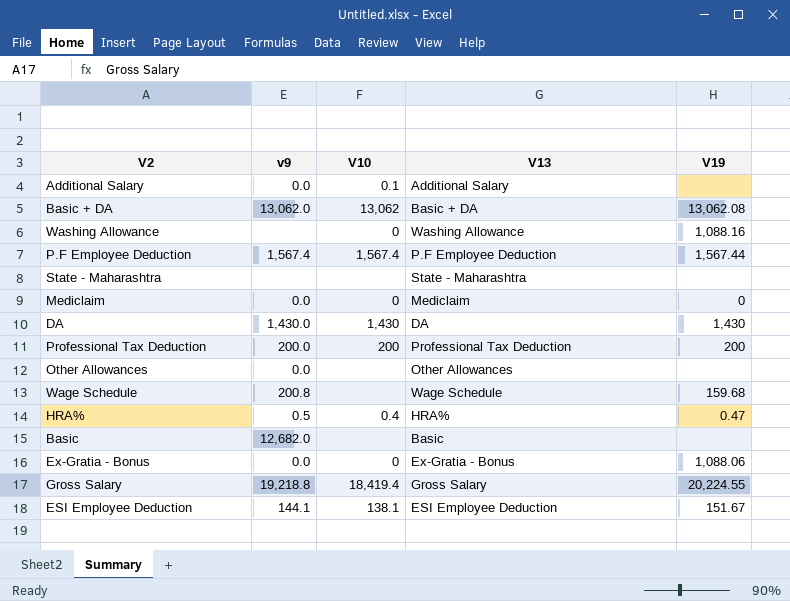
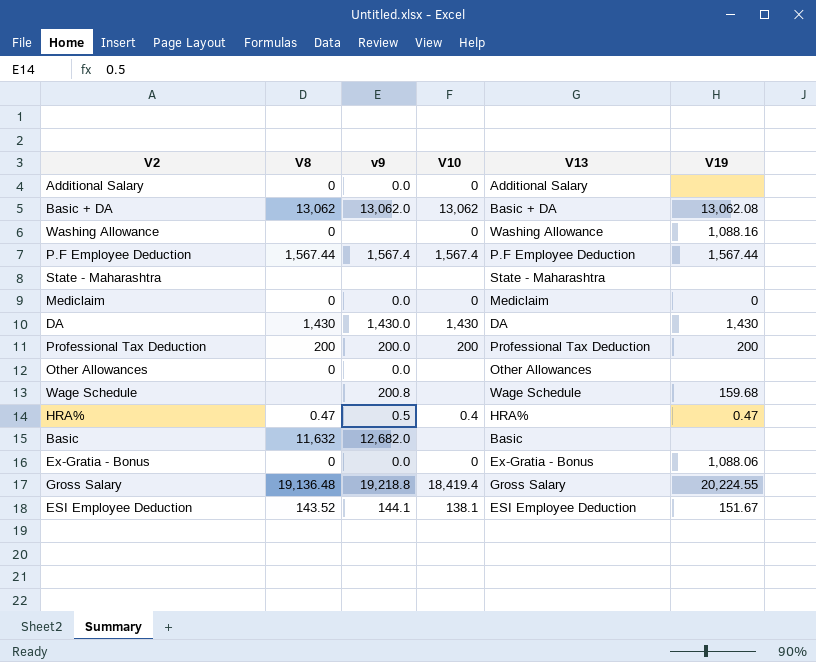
column V8 | position: none -> 2
Additional Salary | V10: 0.1 -> 0

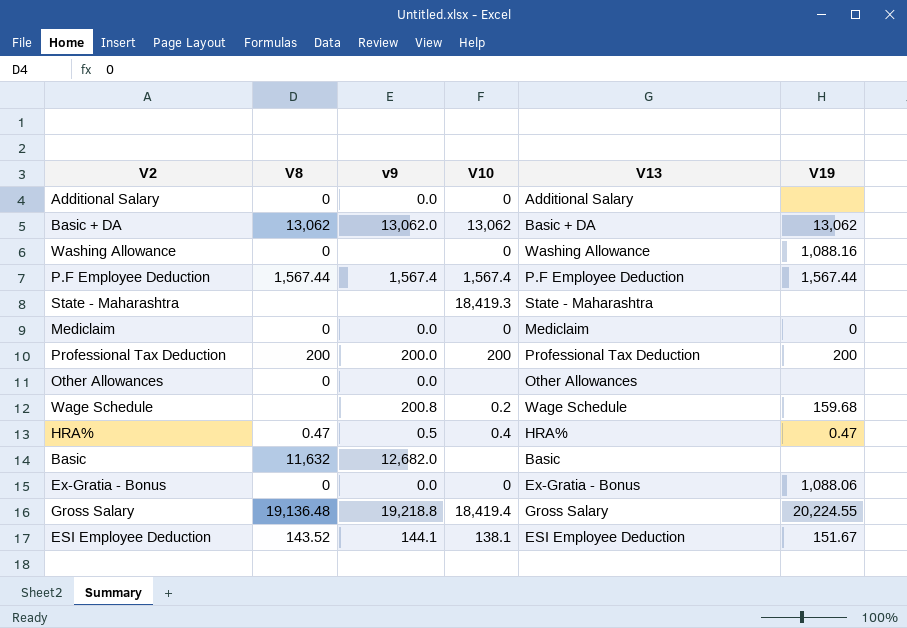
row DA: 1,430 | 1,430.0 | 1,430 | DA | 1,430 -> none
Basic + DA | V19: 13,062.08 -> 13,062
State - Maharashtra | V10: none -> 18,419.3
Wage Schedule | V10: none -> 0.2

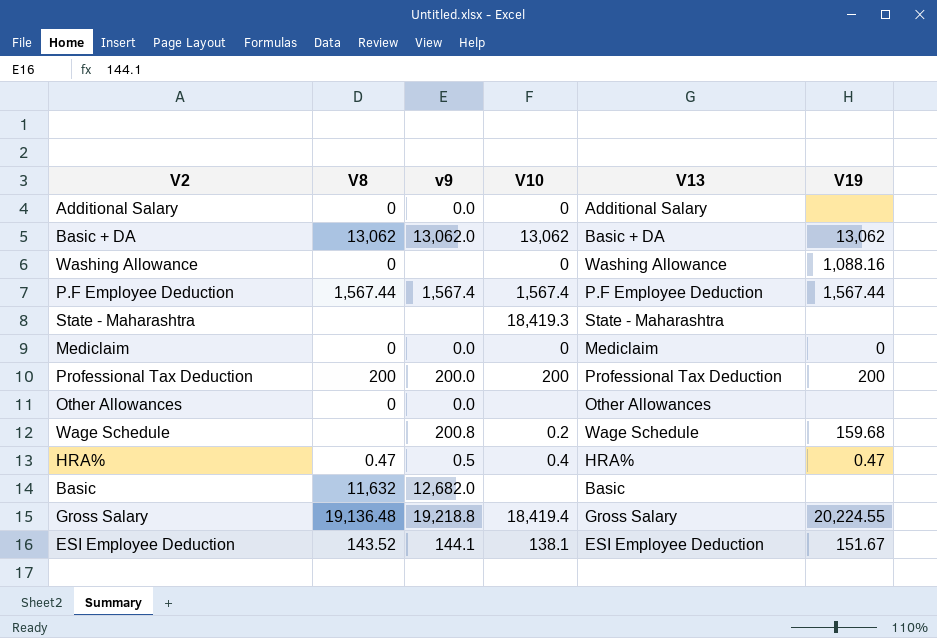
row Ex-Gratia - Bonus: 0 | 0.0 | 0 | Ex-Gratia - Bonus | 1,088.06 -> none

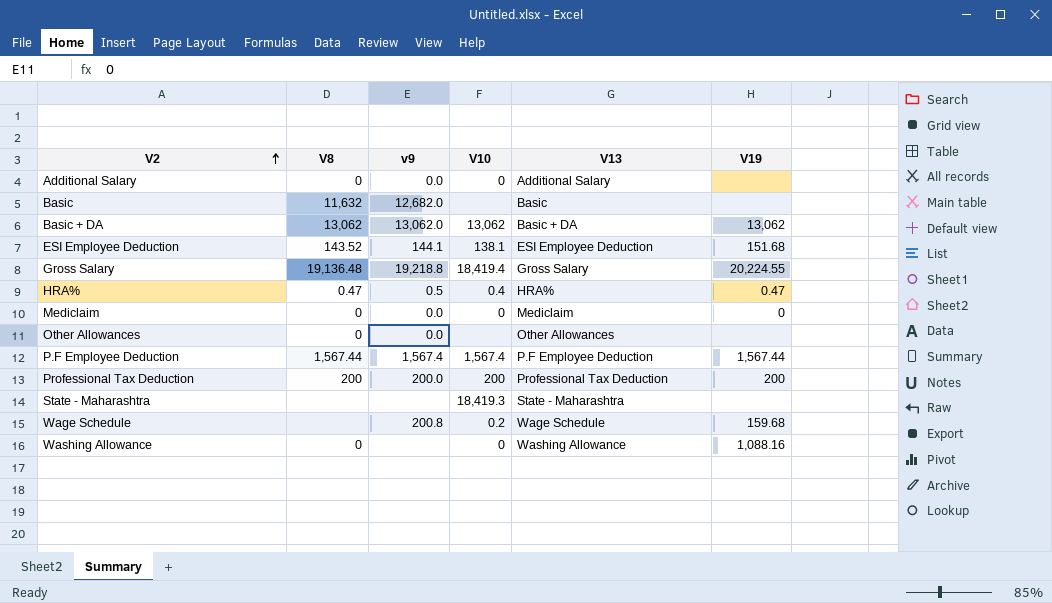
row order: none -> V2 ascending
ESI Employee Deduction | V19: 151.67 -> 151.68

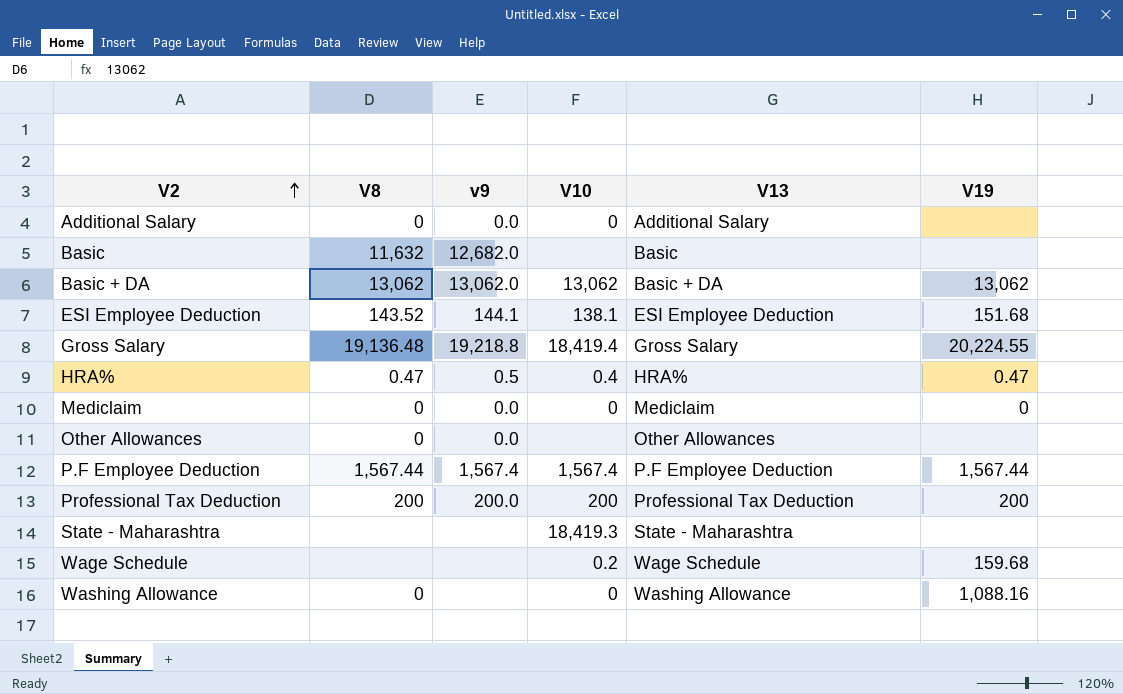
Wage Schedule | v9: 200.8 -> none

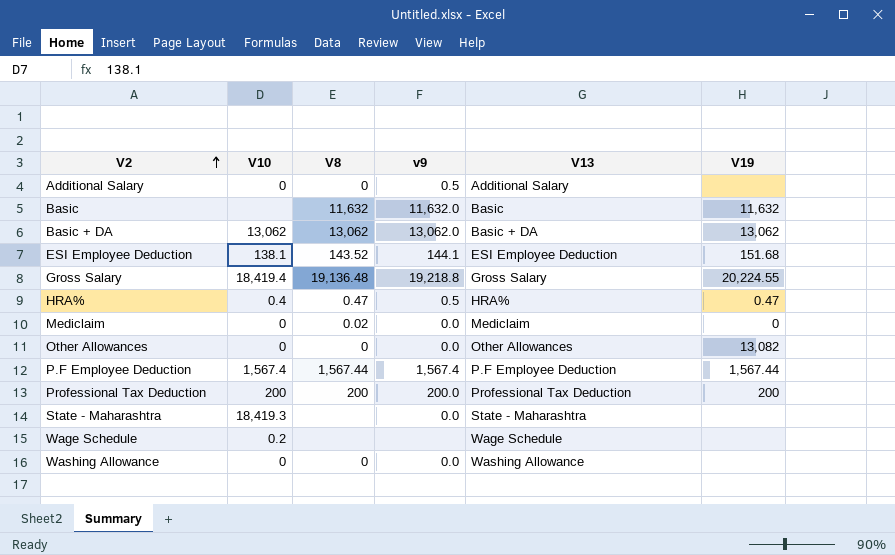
column V10 | position: 4 -> 2
Additional Salary | v9: 0.0 -> 0.5
Basic | v9: 12,682.0 -> 11,632.0
Basic | V19: none -> 11,632
Mediclaim | V8: 0 -> 0.02
Other Allowances | V10: none -> 0
Other Allowances | V19: none -> 13,082
State - Maharashtra | v9: none -> 0.0
Wage Schedule | V19: 159.68 -> none
Washing Allowance | v9: none -> 0.0
Washing Allowance | V19: 1,088.16 -> none

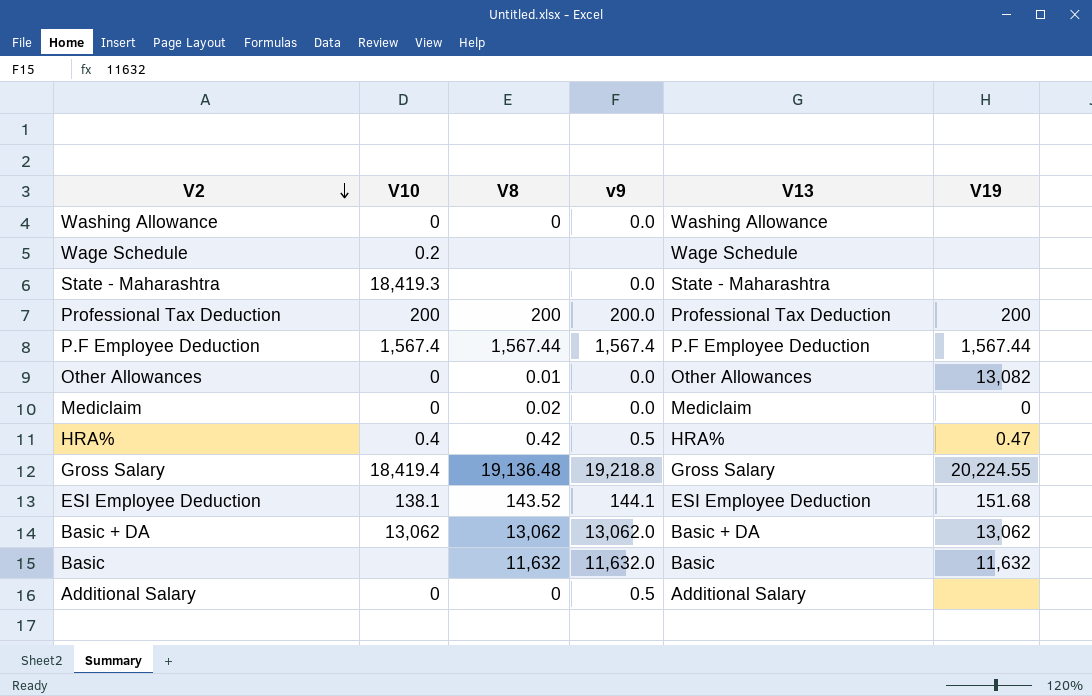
row order: V2 ascending -> V2 descending
Other Allowances | V8: 0 -> 0.01
HRA% | V8: 0.47 -> 0.42

